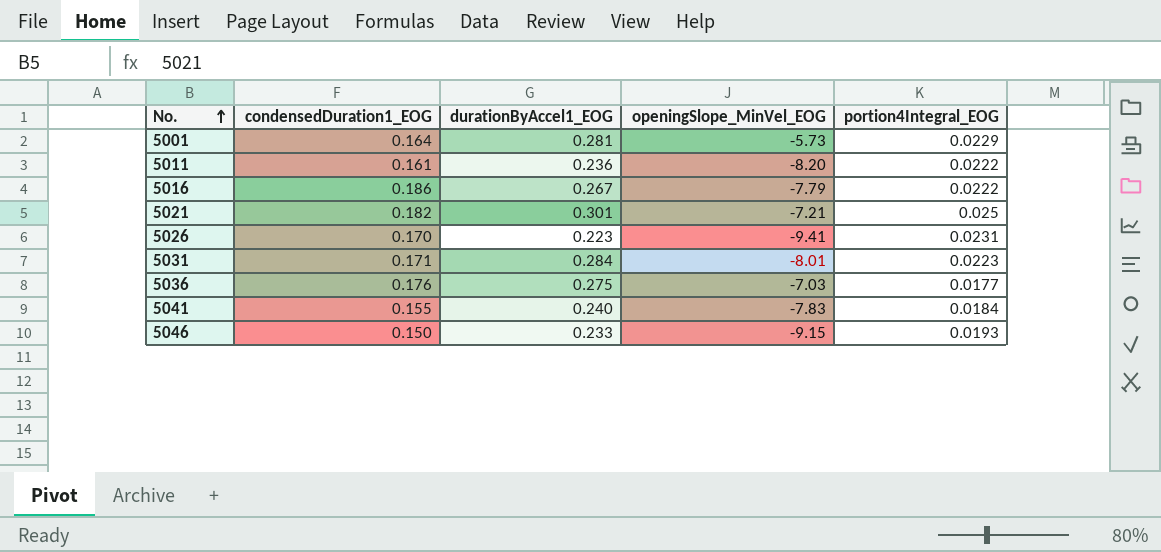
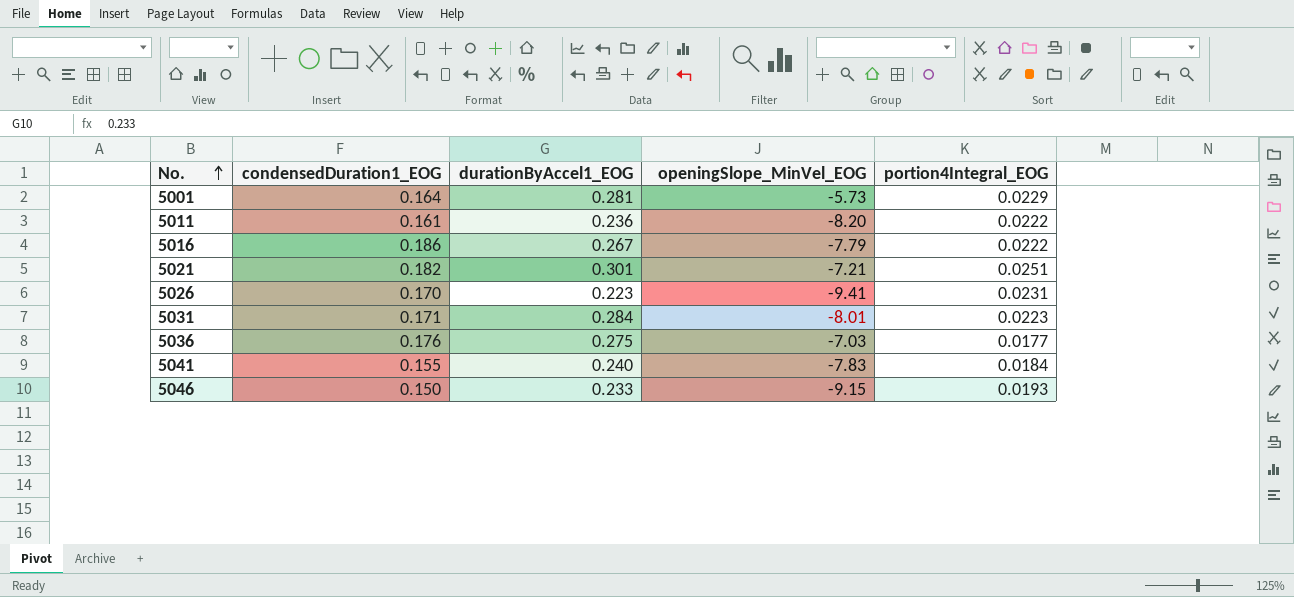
5021 | portion4Integral_EOG: 0.025 -> 0.0251

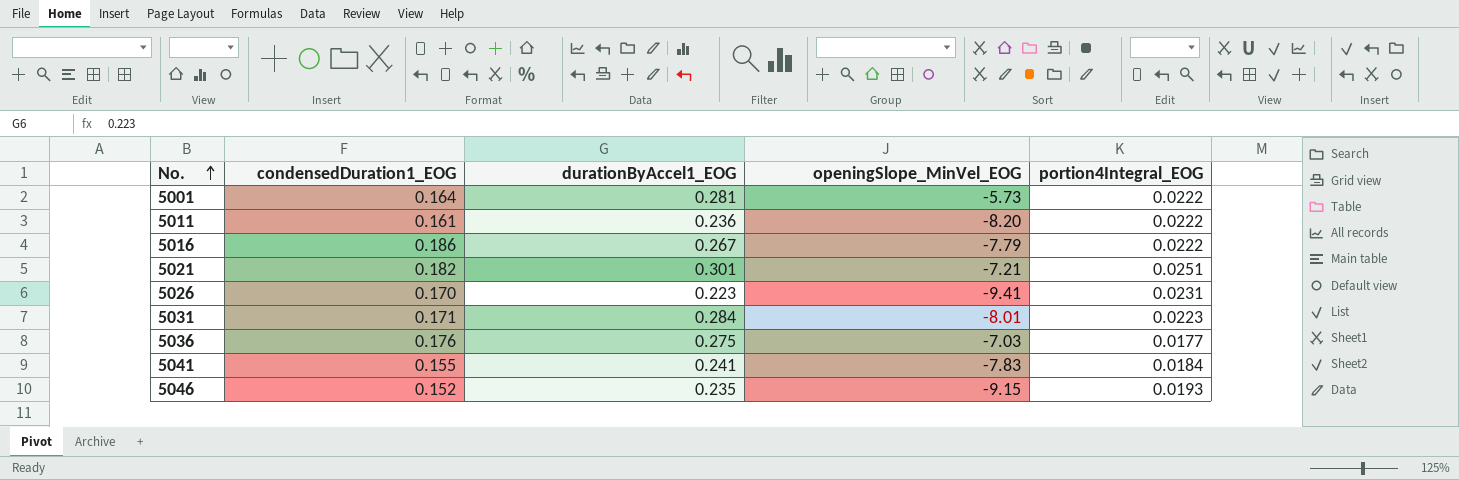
5001 | portion4Integral_EOG: 0.0229 -> 0.0222
5041 | durationByAccel1_EOG: 0.240 -> 0.241
5046 | condensedDuration1_EOG: 0.150 -> 0.152
5046 | durationByAccel1_EOG: 0.233 -> 0.235

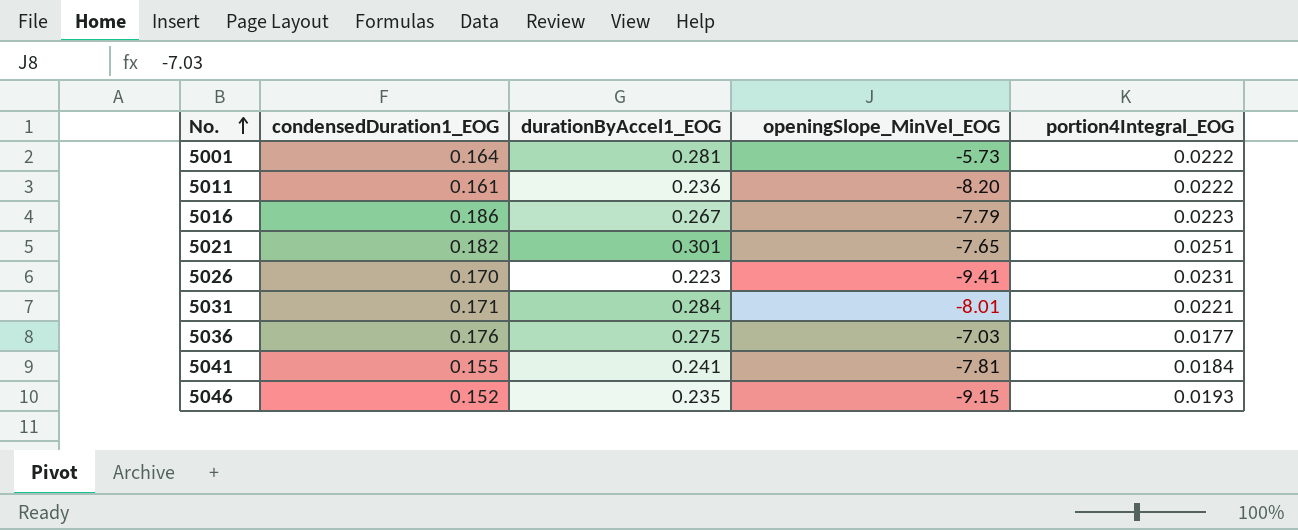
5016 | portion4Integral_EOG: 0.0222 -> 0.0223
5021 | openingSlope_MinVel_EOG: -7.21 -> -7.65
5031 | portion4Integral_EOG: 0.0223 -> 0.0221
5041 | openingSlope_MinVel_EOG: -7.83 -> -7.81

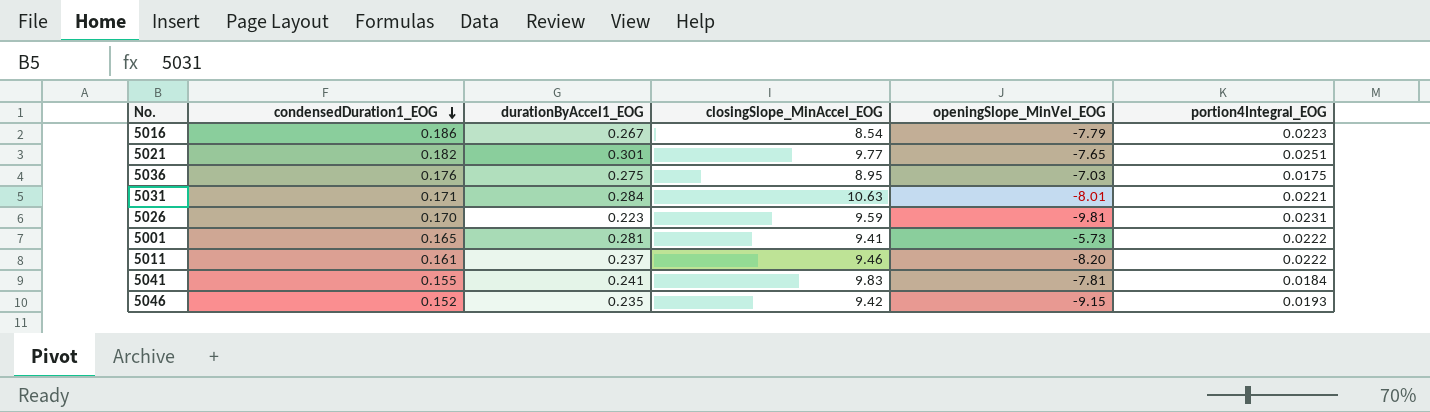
row order: No. ascending -> condensedDuration1_EOG descending
column closingSlope_MinAccel_EOG | position: none -> 4
5036 | portion4Integral_EOG: 0.0177 -> 0.0175
5026 | openingSlope_MinVel_EOG: -9.41 -> -9.81
5001 | condensedDuration1_EOG: 0.164 -> 0.165
5011 | durationByAccel1_EOG: 0.236 -> 0.237

